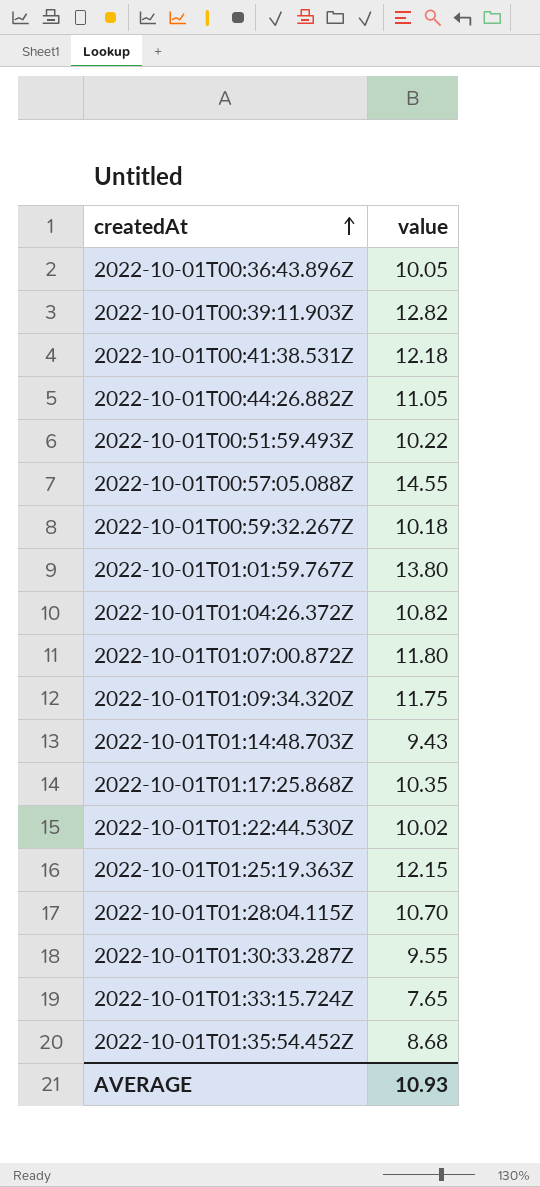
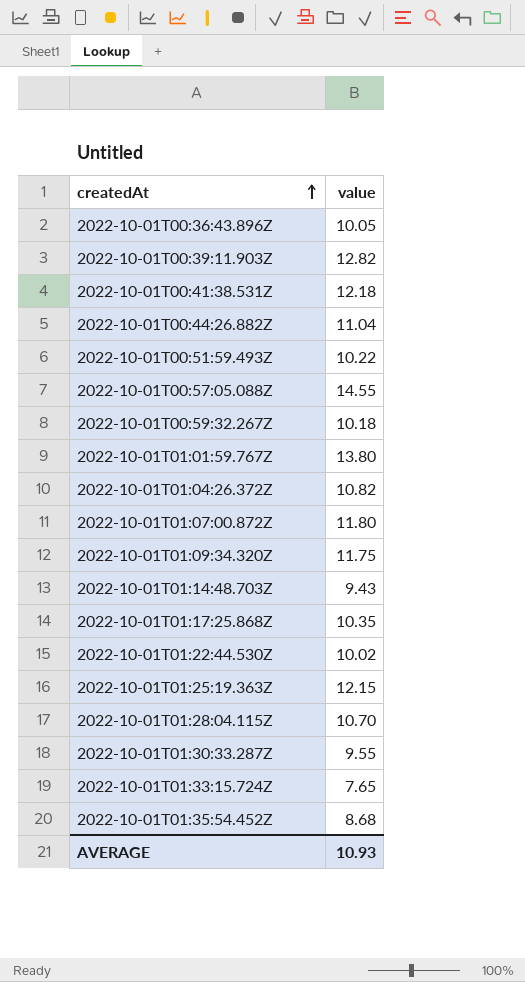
2022-10-01T00:44:26.882Z | value: 11.05 -> 11.04

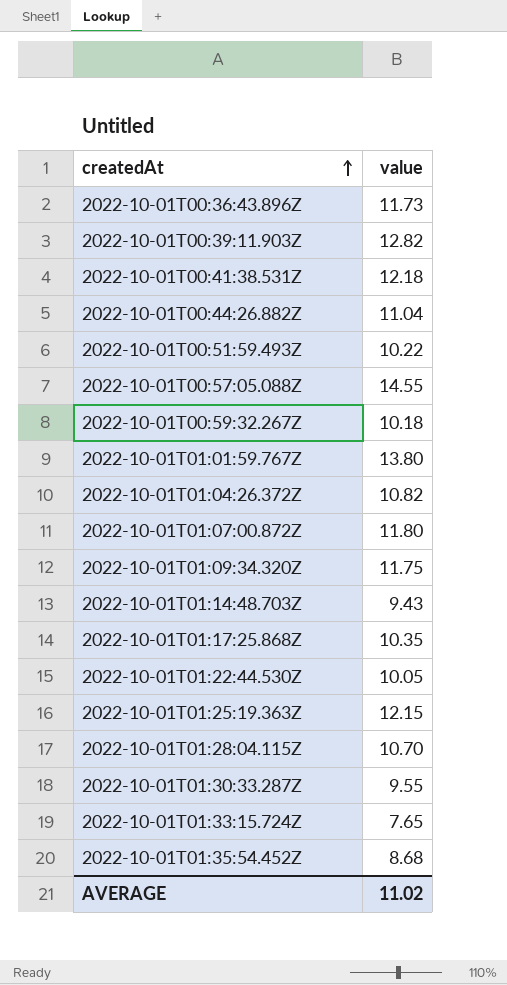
2022-10-01T00:36:43.896Z | value: 10.05 -> 11.73
2022-10-01T01:22:44.530Z | value: 10.02 -> 10.05
AVERAGE | value: 10.93 -> 11.02

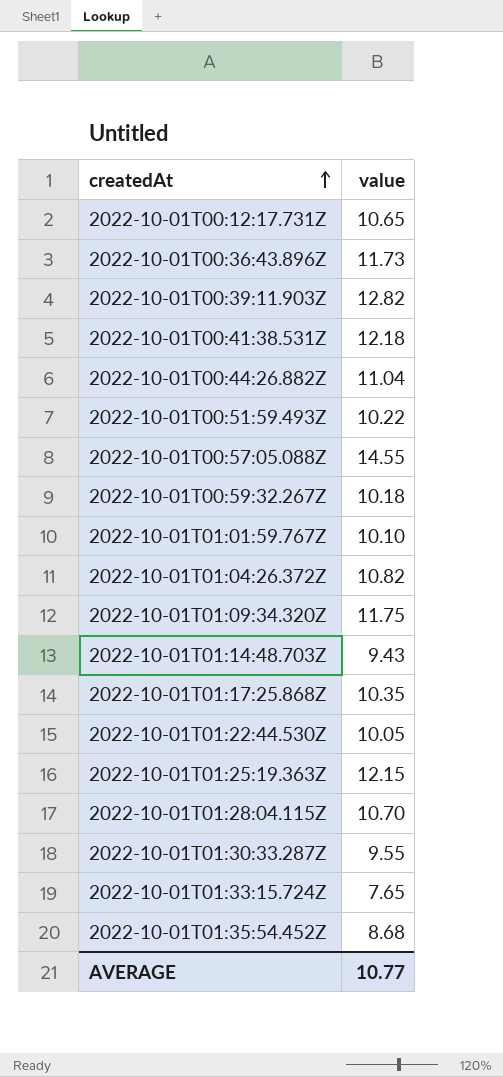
row 2022-10-01T01:07:00.872Z: 11.80 -> none
row 2022-10-01T00:12:17.731Z: none -> 10.65
2022-10-01T01:01:59.767Z | value: 13.80 -> 10.10
AVERAGE | value: 11.02 -> 10.77

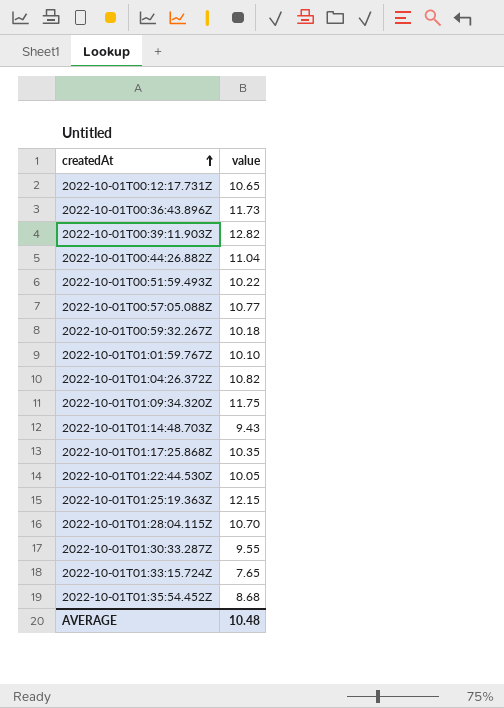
row 2022-10-01T00:41:38.531Z: 12.18 -> none
2022-10-01T00:57:05.088Z | value: 14.55 -> 10.77
AVERAGE | value: 10.77 -> 10.48

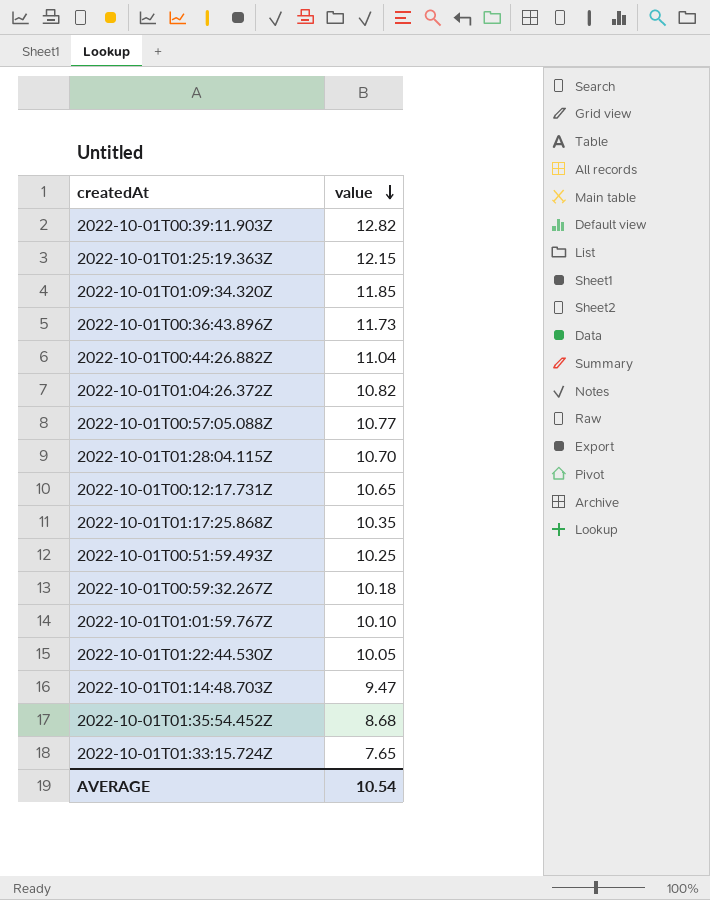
row order: createdAt ascending -> value descending
row 2022-10-01T01:30:33.287Z: 9.55 -> none
2022-10-01T01:09:34.320Z | value: 11.75 -> 11.85
2022-10-01T00:51:59.493Z | value: 10.22 -> 10.25
2022-10-01T01:14:48.703Z | value: 9.43 -> 9.47
AVERAGE | value: 10.48 -> 10.54

